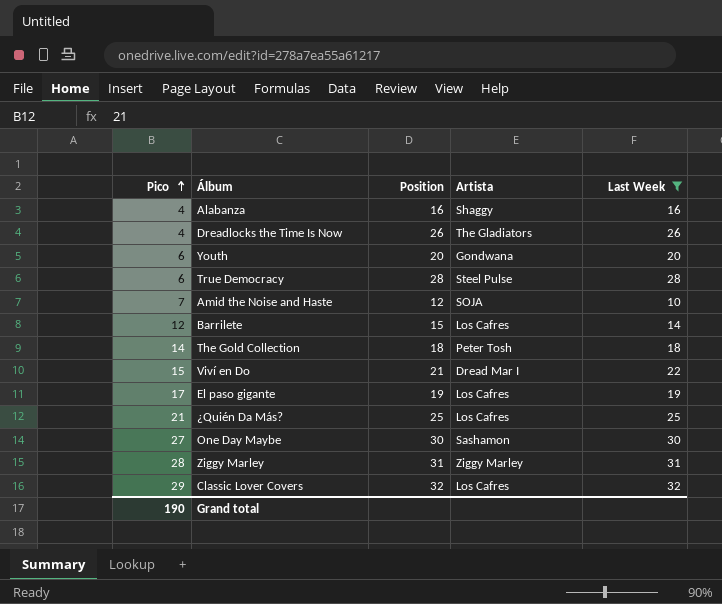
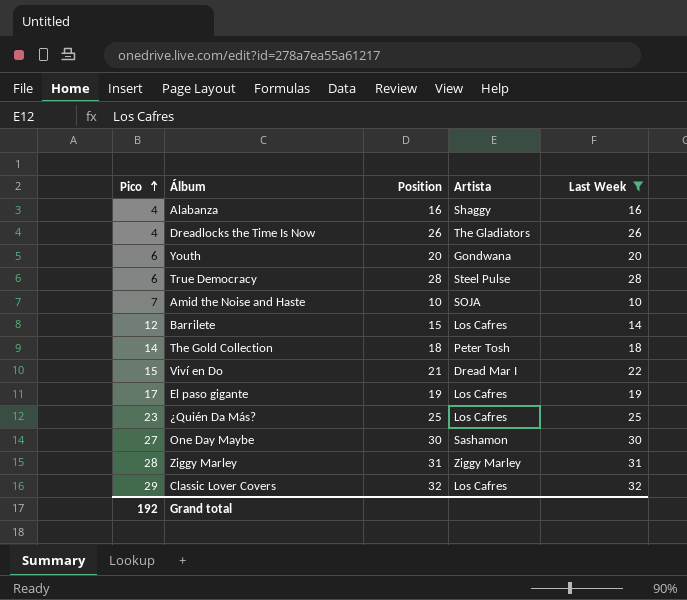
Amid the Noise and Haste | Position: 12 -> 10
¿Quién Da Más? | Pico: 21 -> 23
Grand total | Pico: 190 -> 192

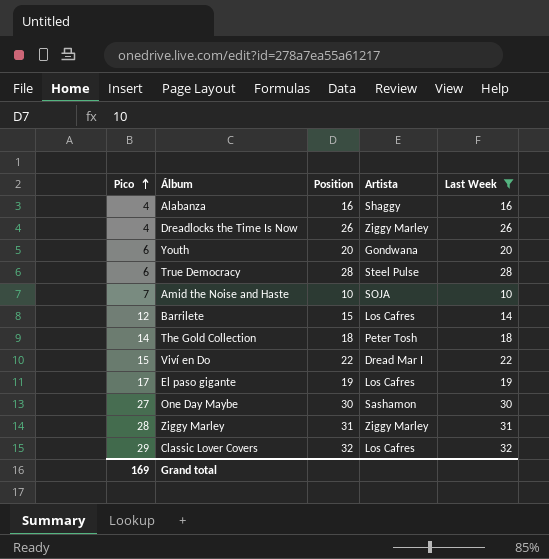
row ¿Quién Da Más?: 23 | 25 | Los Cafres | 25 -> none
Dreadlocks the Time Is Now | Artista: The Gladiators -> Ziggy Marley
Viví en Do | Position: 21 -> 22
Grand total | Pico: 192 -> 169

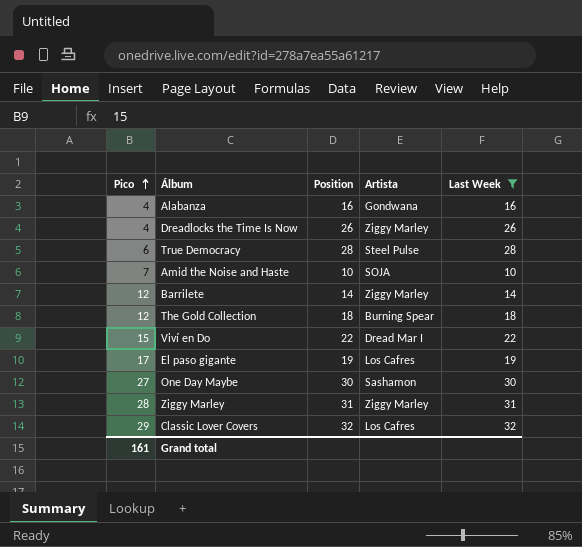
row Youth: 6 | 20 | Gondwana | 20 -> none
Alabanza | Artista: Shaggy -> Gondwana
Barrilete | Position: 15 -> 14
Barrilete | Artista: Los Cafres -> Ziggy Marley
The Gold Collection | Pico: 14 -> 12
The Gold Collection | Artista: Peter Tosh -> Burning Spear
Grand total | Pico: 169 -> 161

